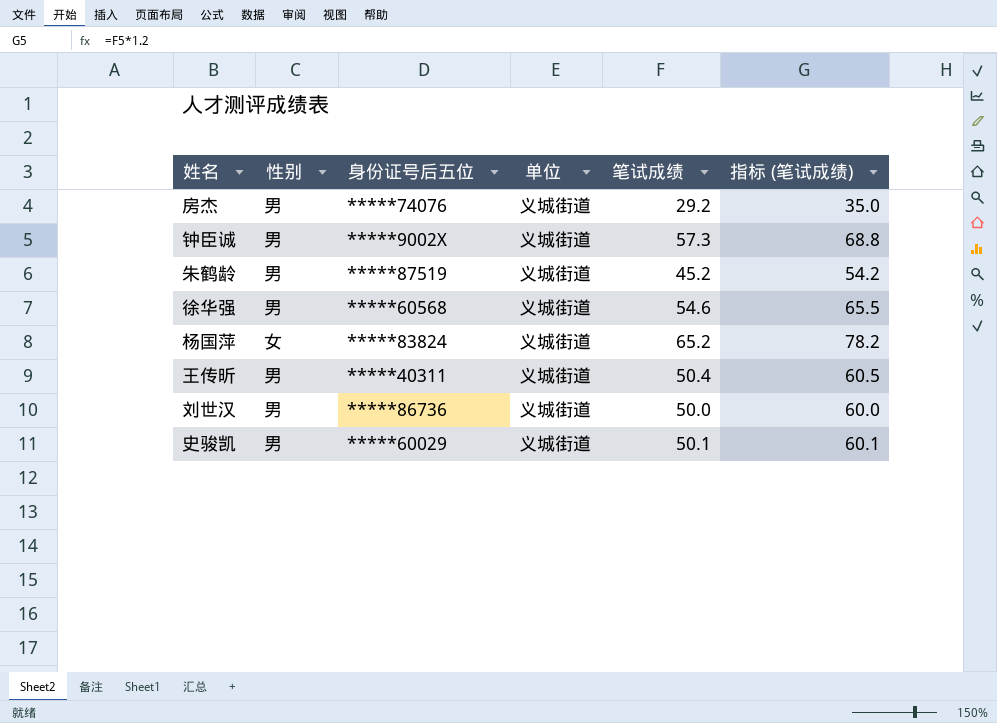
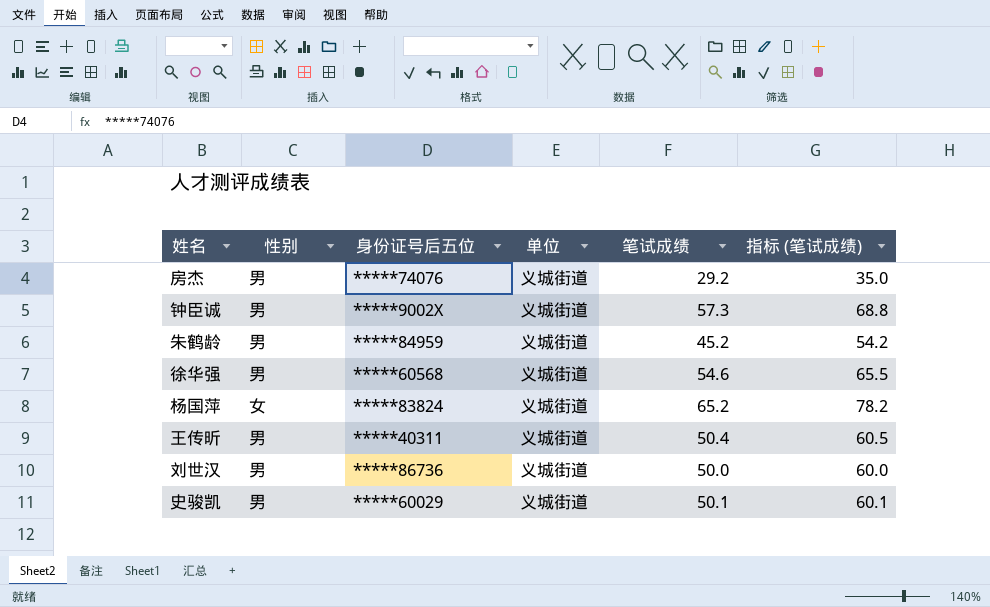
朱鹤龄 | 身份证号后五位: *****87519 -> *****84959

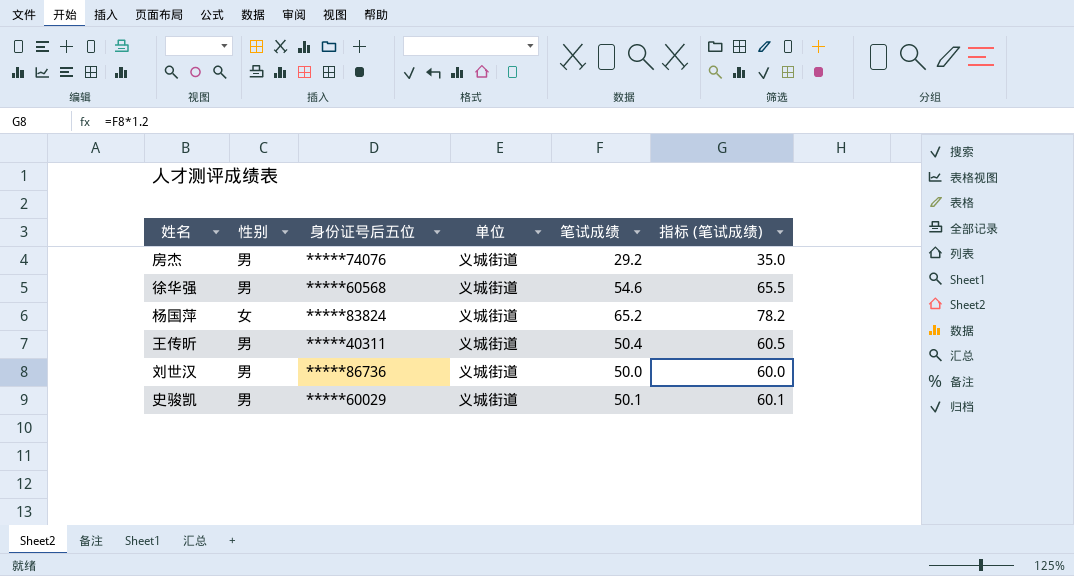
row 钟臣诚: 男 | *****9002X | 义城街道 | 57.3 | 68.8 -> none
row 朱鹤龄: 男 | *****84959 | 义城街道 | 45.2 | 54.2 -> none

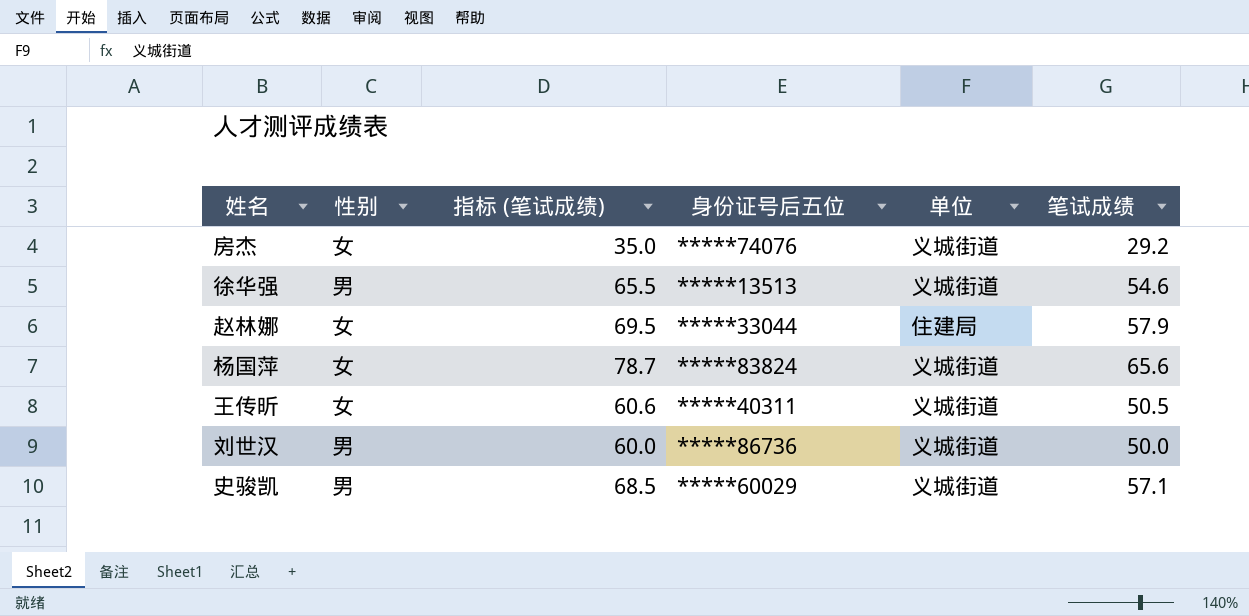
column 指标 (笔试成绩) | position: 6 -> 3
房杰 | 性别: 男 -> 女
徐华强 | 身份证号后五位: *****60568 -> *****13513
row 赵林娜: none -> 女 | 69.5 | *****33044 | 住建局 | 57.9
杨国萍 | 指标 (笔试成绩): 78.2 -> 78.7
杨国萍 | 笔试成绩: 65.2 -> 65.6
王传昕 | 性别: 男 -> 女
王传昕 | 指标 (笔试成绩): 60.5 -> 60.6
王传昕 | 笔试成绩: 50.4 -> 50.5
史骏凯 | 指标 (笔试成绩): 60.1 -> 68.5
史骏凯 | 笔试成绩: 50.1 -> 57.1

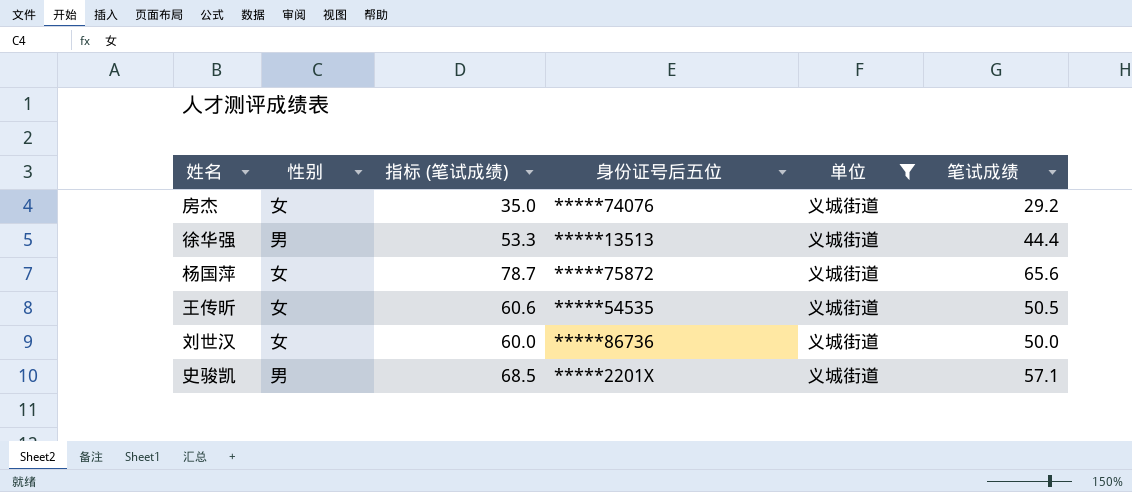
filter: none -> 单位 = 义城街道
徐华强 | 指标 (笔试成绩): 65.5 -> 53.3
徐华强 | 笔试成绩: 54.6 -> 44.4
杨国萍 | 身份证号后五位: *****83824 -> *****75872
王传昕 | 身份证号后五位: *****40311 -> *****54535
刘世汉 | 性别: 男 -> 女
史骏凯 | 身份证号后五位: *****60029 -> *****2201X

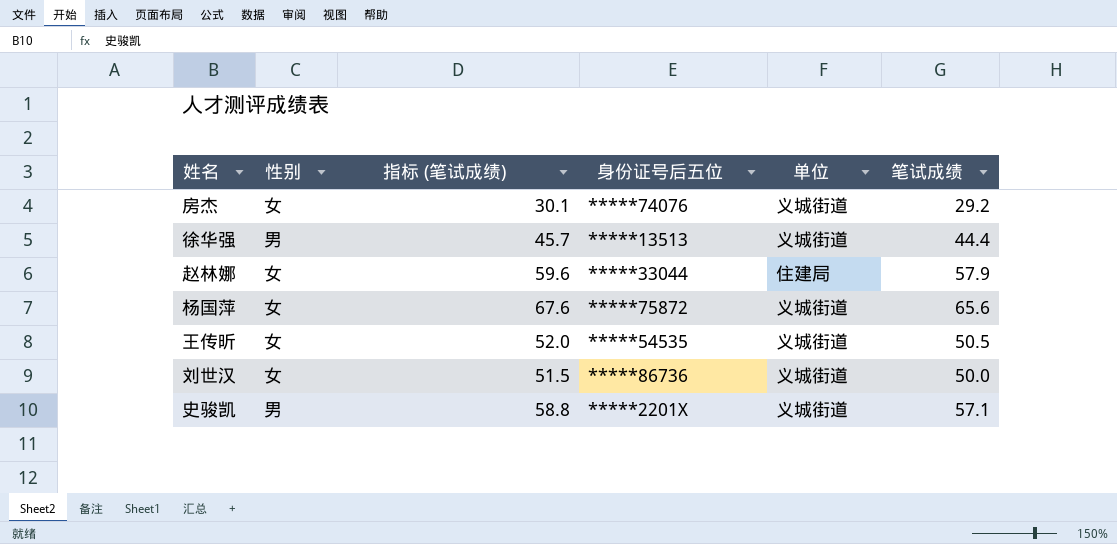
filter: 单位 = 义城街道 -> none
column 指标 (笔试成绩) | formula: [笔试成绩] * 1.2 -> [笔试成绩] * 1.03

